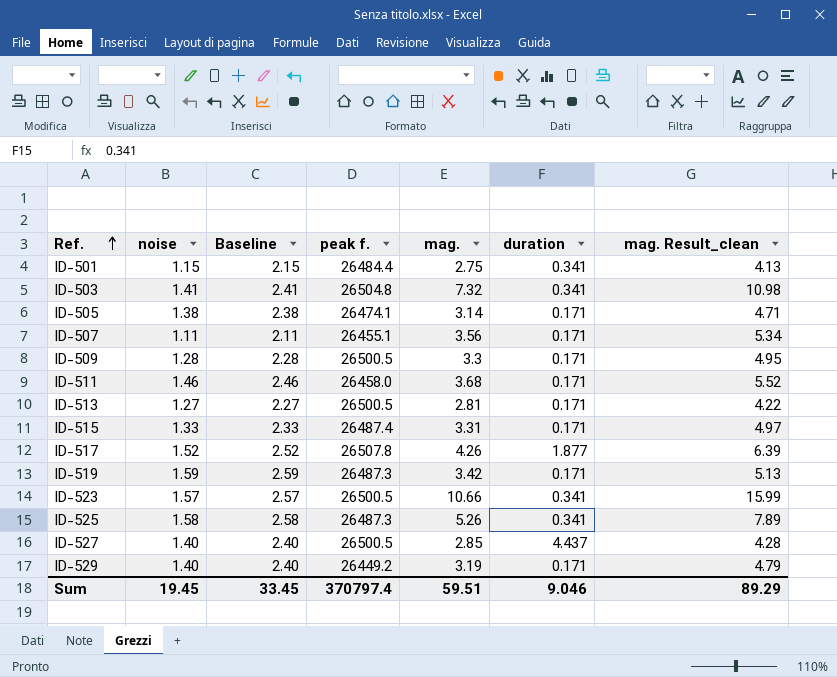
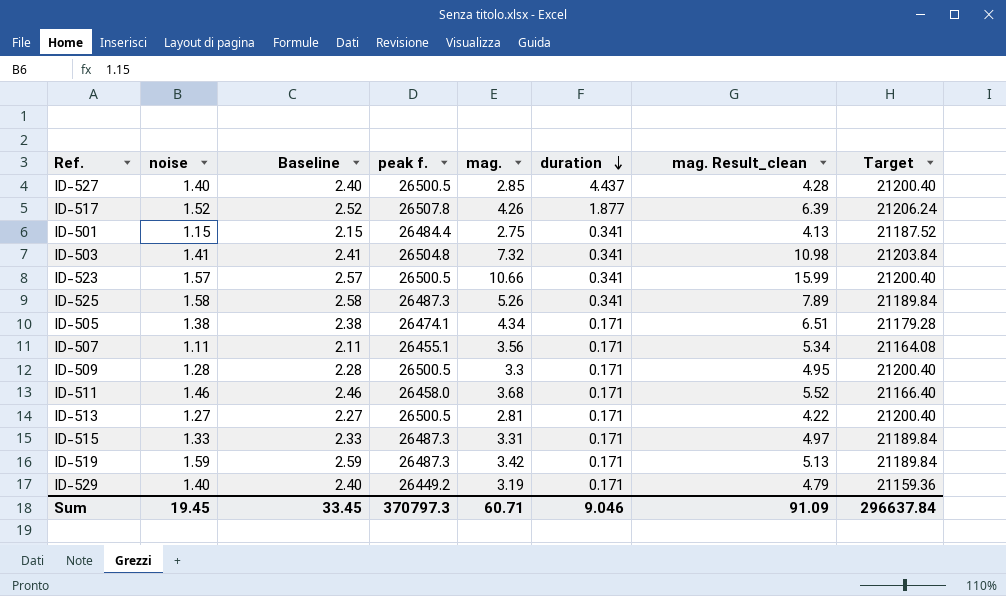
row order: Ref. ascending -> duration descending
column Target | formula: none -> [peak f.] * 0.8
ID-505 | mag.: 3.14 -> 4.34
ID-505 | mag. Result_clean: 4.71 -> 6.51
ID-515 | peak f.: 26487.4 -> 26487.3
Sum | peak f.: 370797.4 -> 370797.3
Sum | mag.: 59.51 -> 60.71
Sum | mag. Result_clean: 89.29 -> 91.09

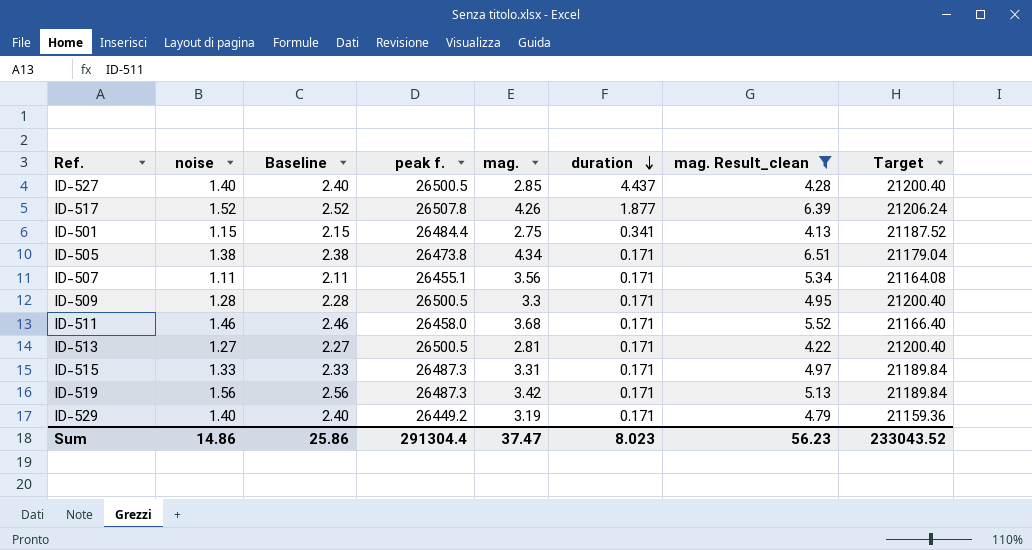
filter: none -> mag. Result_clean <= 6.51
ID-505 | peak f.: 26474.1 -> 26473.8
ID-505 | Target: 21179.28 -> 21179.04
ID-519 | noise: 1.59 -> 1.56
ID-519 | Baseline: 2.59 -> 2.56
Sum | noise: 19.45 -> 14.86
Sum | Baseline: 33.45 -> 25.86
Sum | peak f.: 370797.3 -> 291304.4
Sum | mag.: 60.71 -> 37.47
Sum | duration: 9.046 -> 8.023
Sum | mag. Result_clean: 91.09 -> 56.23
Sum | Target: 296637.84 -> 233043.52

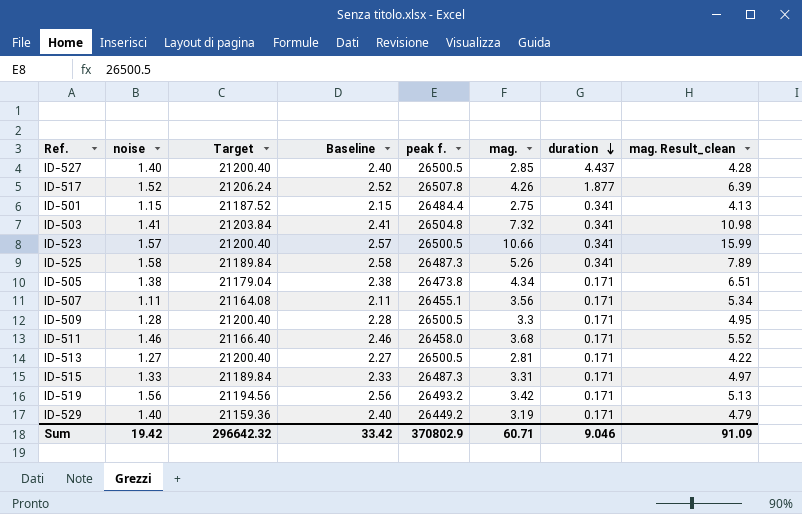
filter: mag. Result_clean <= 6.51 -> none
column Target | position: 8 -> 3
ID-519 | Target: 21189.84 -> 21194.56
ID-519 | peak f.: 26487.3 -> 26493.2
Sum | noise: 14.86 -> 19.42
Sum | Target: 233043.52 -> 296642.32
Sum | Baseline: 25.86 -> 33.42
Sum | peak f.: 291304.4 -> 370802.9
Sum | mag.: 37.47 -> 60.71
Sum | duration: 8.023 -> 9.046
Sum | mag. Result_clean: 56.23 -> 91.09

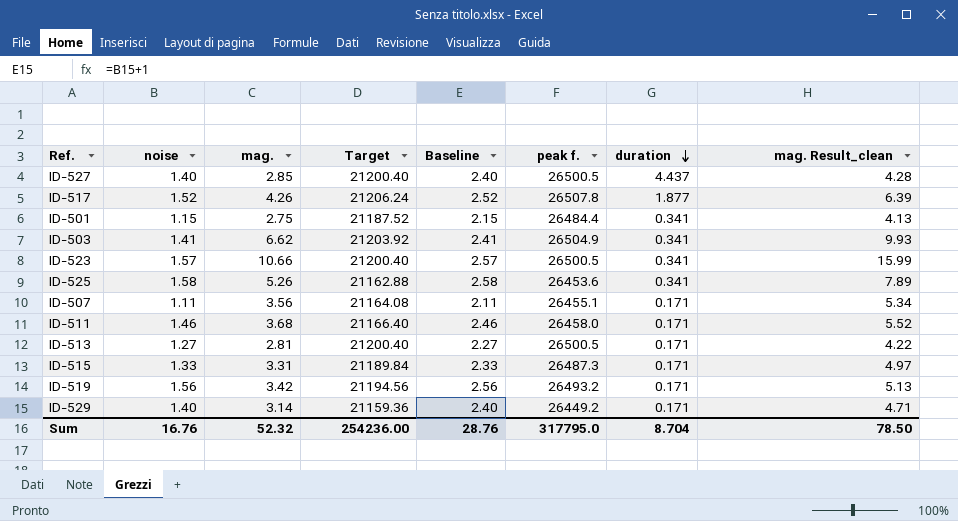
column mag. | position: 6 -> 3
row ID-505: 1.38 | 21179.04 | 2.38 | 26473.8 | 4.34 | 0.171 | 6.51 -> none
row ID-509: 1.28 | 21200.40 | 2.28 | 26500.5 | 3.3 | 0.171 | 4.95 -> none
ID-503 | mag.: 7.32 -> 6.62
ID-503 | Target: 21203.84 -> 21203.92
ID-503 | peak f.: 26504.8 -> 26504.9
ID-503 | mag. Result_clean: 10.98 -> 9.93
ID-525 | Target: 21189.84 -> 21162.88
ID-525 | peak f.: 26487.3 -> 26453.6
ID-529 | mag.: 3.19 -> 3.14
ID-529 | mag. Result_clean: 4.79 -> 4.71
Sum | noise: 19.42 -> 16.76
Sum | mag.: 60.71 -> 52.32
Sum | Target: 296642.32 -> 254236.00
Sum | Baseline: 33.42 -> 28.76
Sum | peak f.: 370802.9 -> 317795.0
Sum | duration: 9.046 -> 8.704
Sum | mag. Result_clean: 91.09 -> 78.50

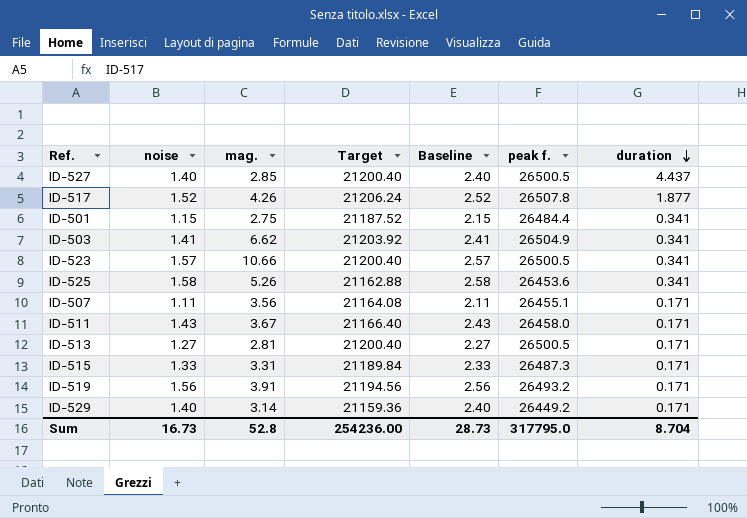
column mag. Result_clean | formula: [mag.] * 1.5 -> none
ID-511 | noise: 1.46 -> 1.43
ID-511 | mag.: 3.68 -> 3.67
ID-511 | Baseline: 2.46 -> 2.43
ID-519 | mag.: 3.42 -> 3.91
Sum | noise: 16.76 -> 16.73
Sum | mag.: 52.32 -> 52.8
Sum | Baseline: 28.76 -> 28.73

